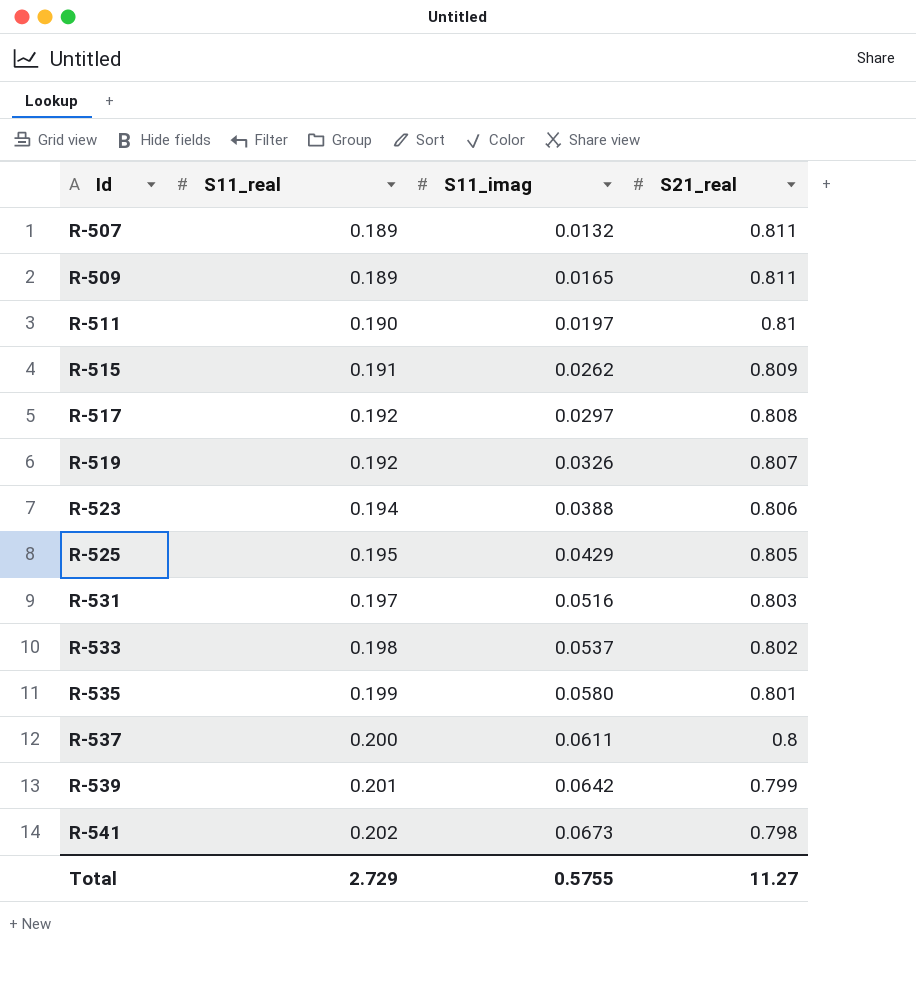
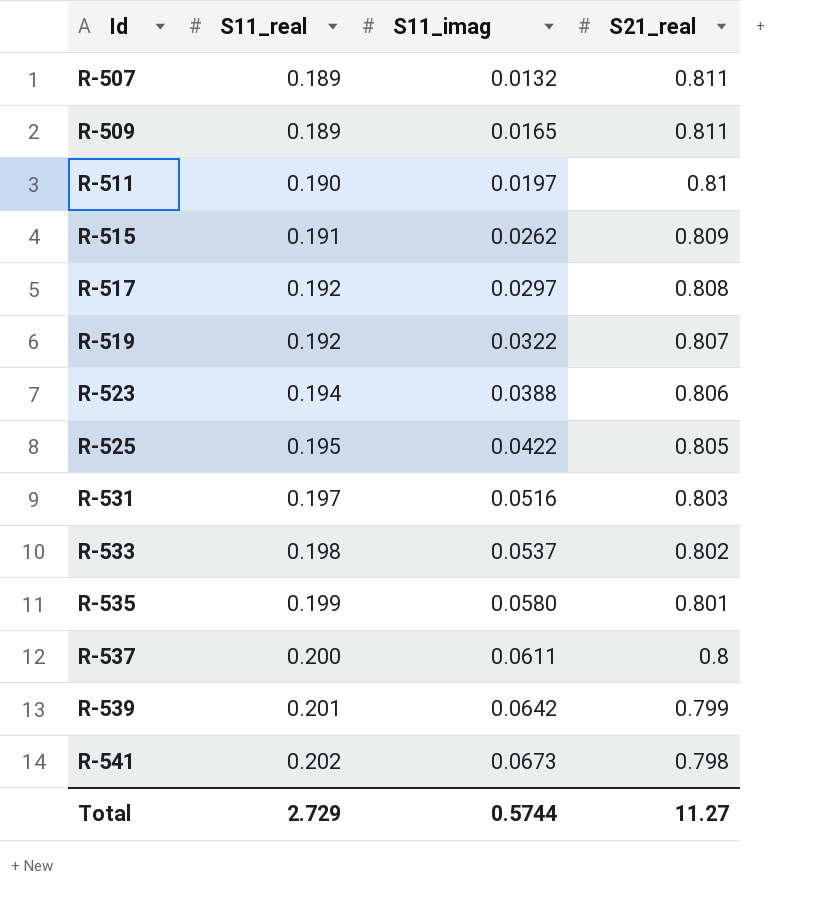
R-519 | S11_imag: 0.0326 -> 0.0322
R-525 | S11_imag: 0.0429 -> 0.0422
Total | S11_imag: 0.5755 -> 0.5744

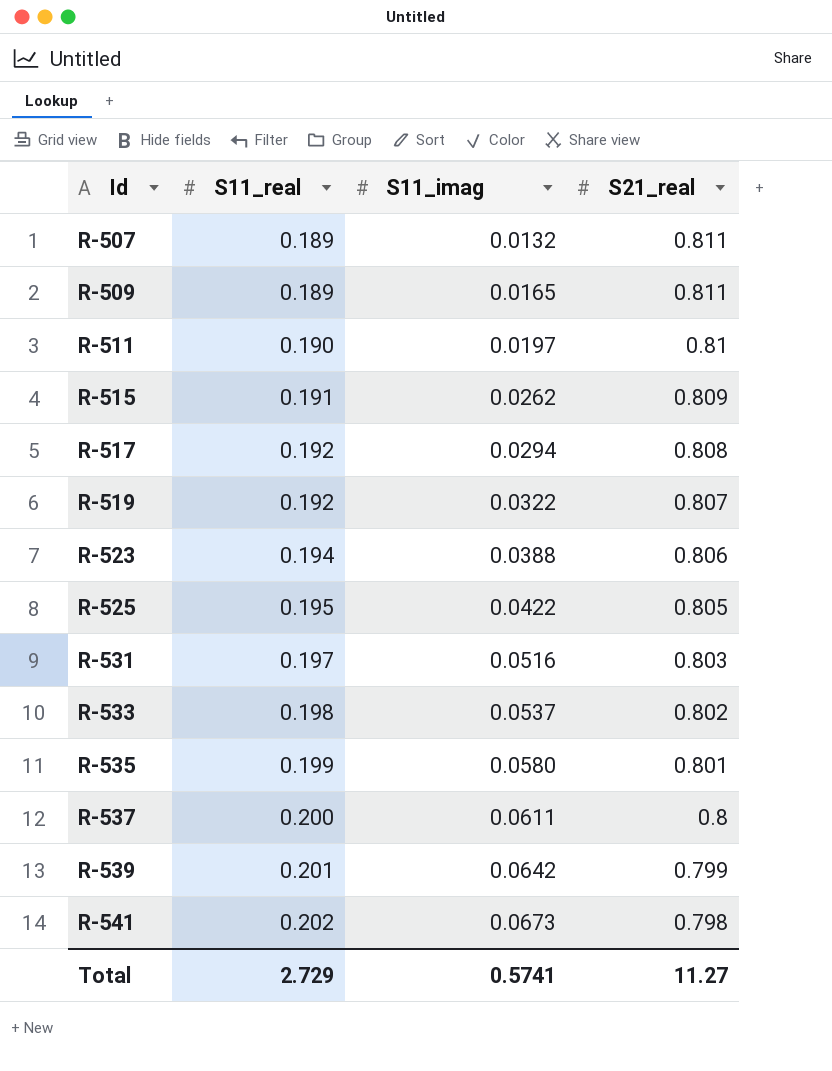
R-517 | S11_imag: 0.0297 -> 0.0294
Total | S11_imag: 0.5744 -> 0.5741

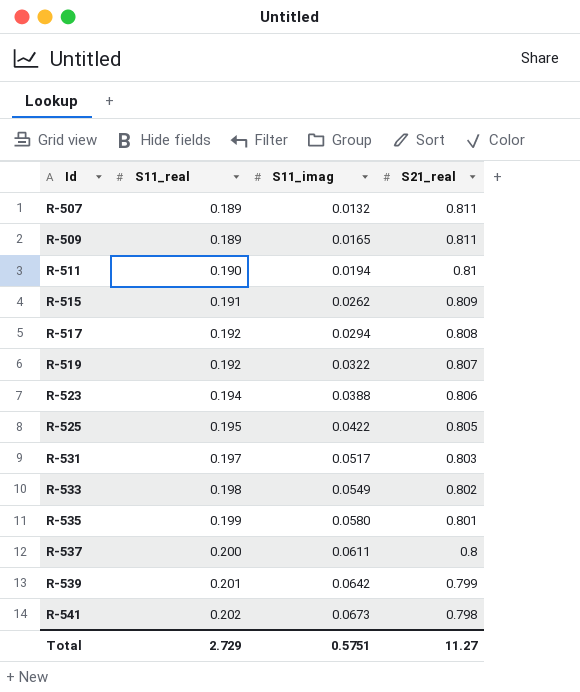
R-511 | S11_imag: 0.0197 -> 0.0194
R-531 | S11_imag: 0.0516 -> 0.0517
R-533 | S11_imag: 0.0537 -> 0.0549
Total | S11_imag: 0.5741 -> 0.5751

